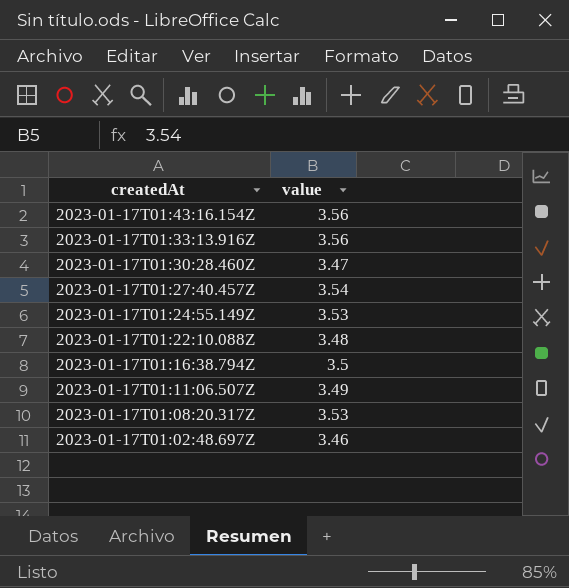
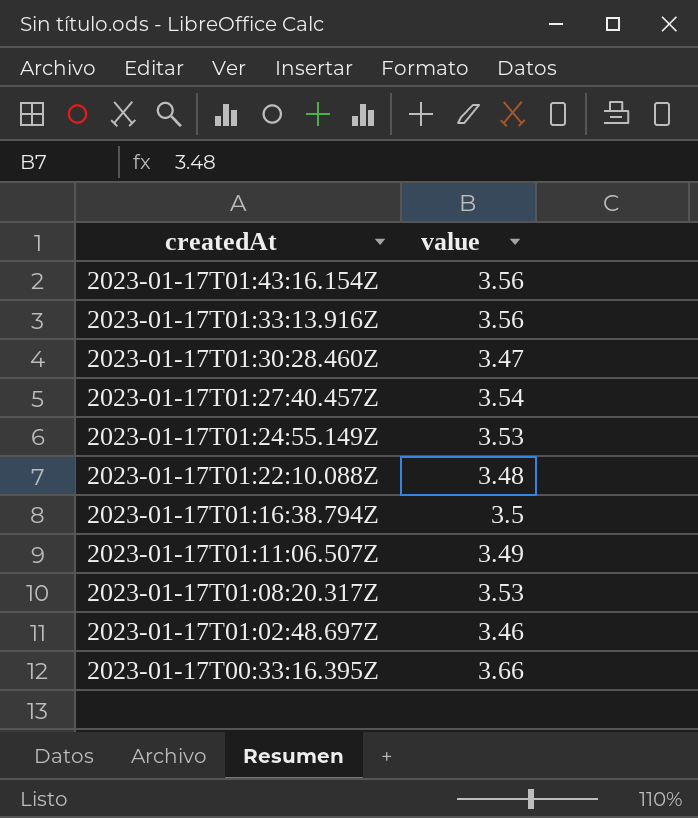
row 2023-01-17T00:33:16.395Z: none -> 3.66

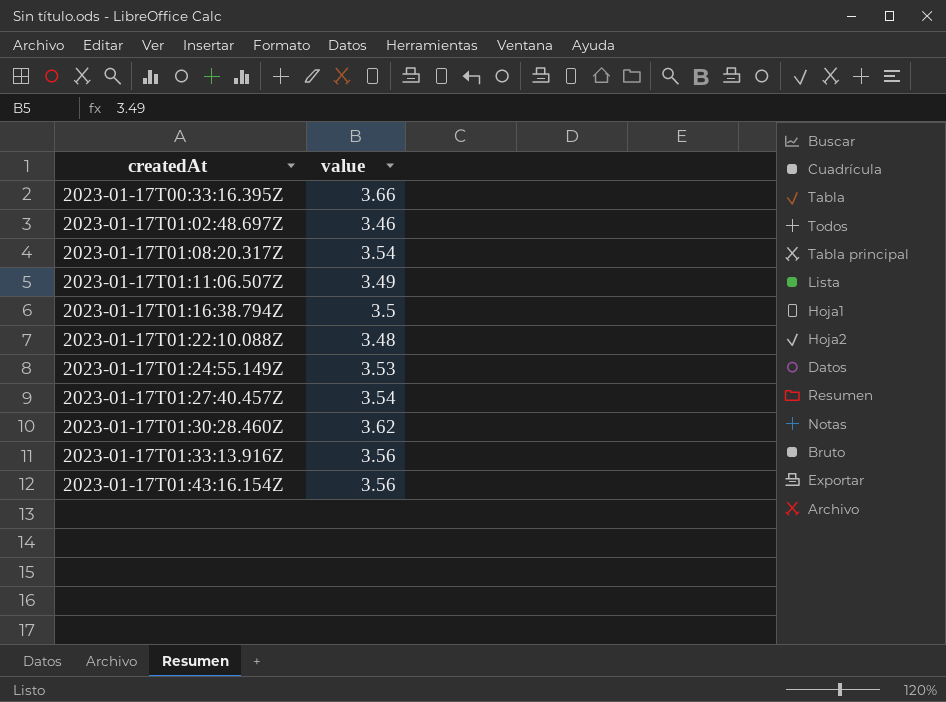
row order: createdAt descending -> createdAt ascending
2023-01-17T01:08:20.317Z | value: 3.53 -> 3.54
2023-01-17T01:30:28.460Z | value: 3.47 -> 3.62

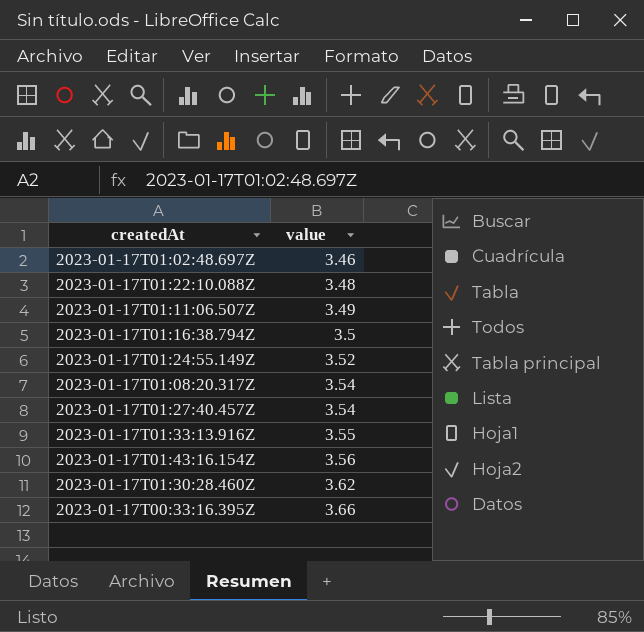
row order: createdAt ascending -> value ascending
2023-01-17T01:24:55.149Z | value: 3.53 -> 3.52
2023-01-17T01:33:13.916Z | value: 3.56 -> 3.55

